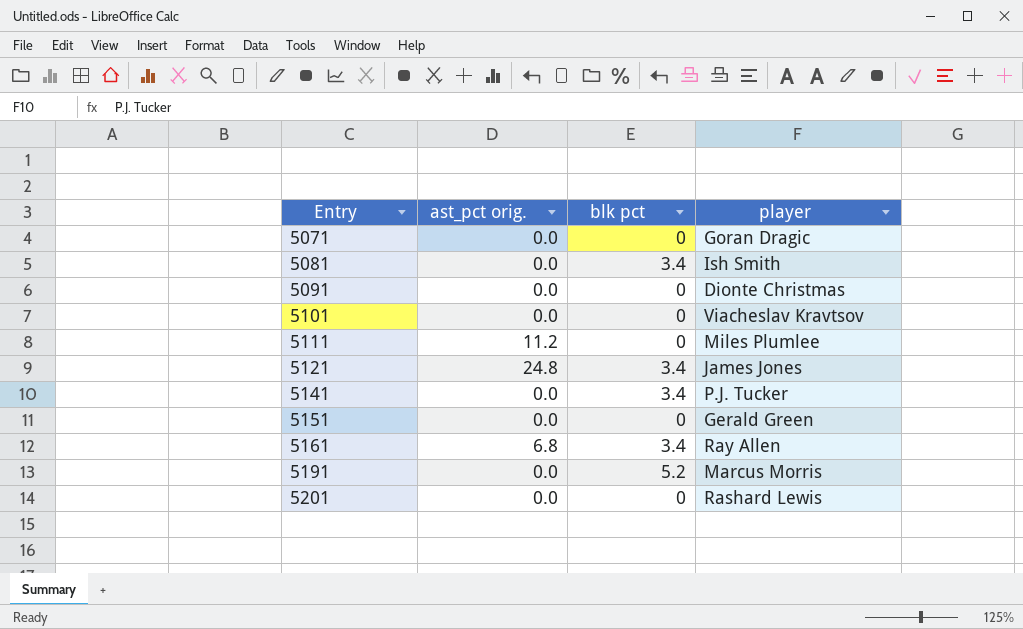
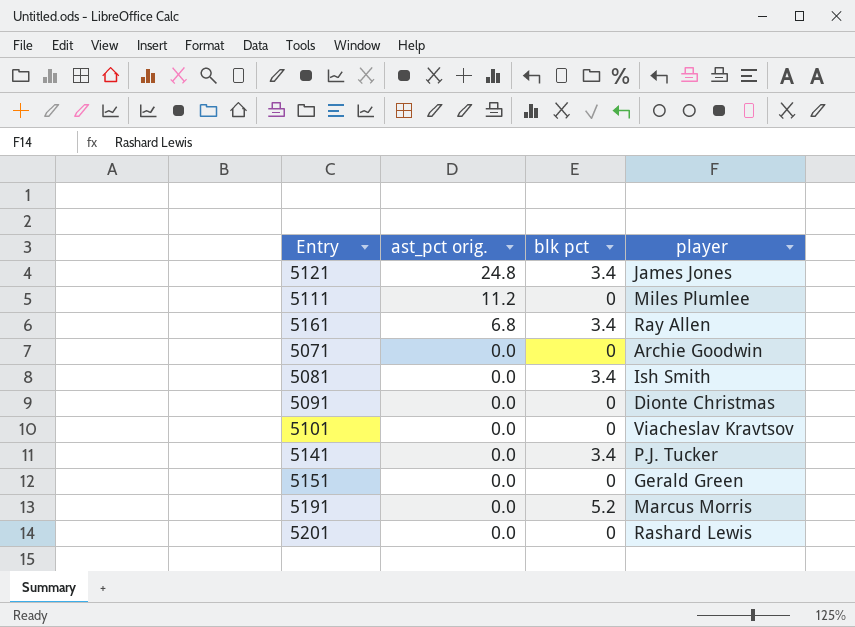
row order: Entry ascending -> ast_pct orig. descending
5071 | player: Goran Dragic -> Archie Goodwin

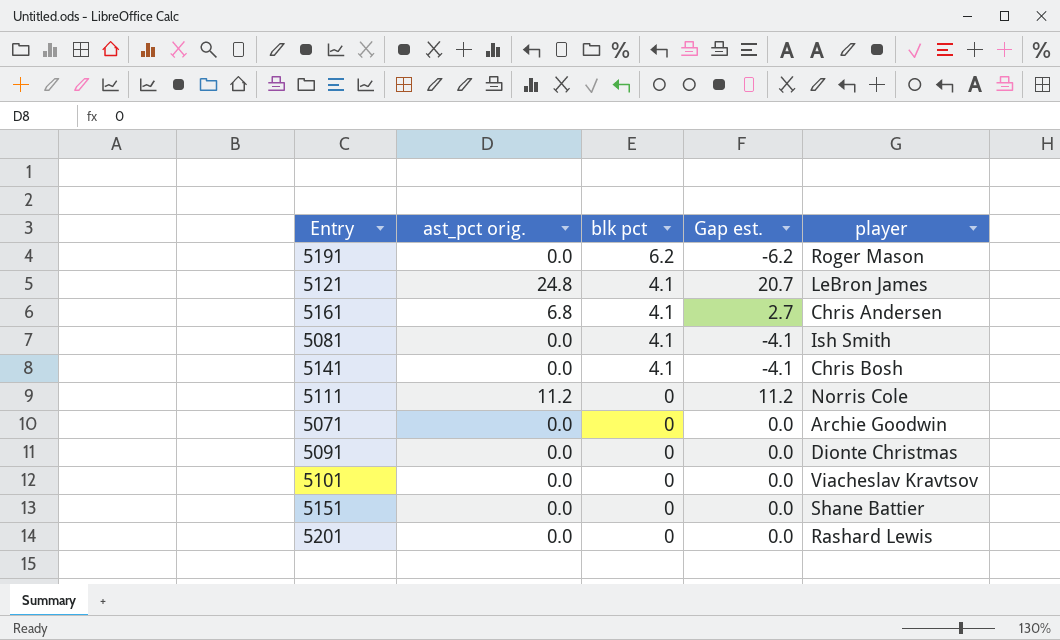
row order: ast_pct orig. descending -> blk pct descending
column Gap est. | formula: none -> [ast_pct orig.] - [blk pct]
5191 | blk pct: 5.2 -> 6.2
5191 | player: Marcus Morris -> Roger Mason
5121 | blk pct: 3.4 -> 4.1
5121 | player: James Jones -> LeBron James
5161 | blk pct: 3.4 -> 4.1
5161 | player: Ray Allen -> Chris Andersen
5081 | blk pct: 3.4 -> 4.1
5141 | blk pct: 3.4 -> 4.1
5141 | player: P.J. Tucker -> Chris Bosh
5111 | player: Miles Plumlee -> Norris Cole
5151 | player: Gerald Green -> Shane Battier

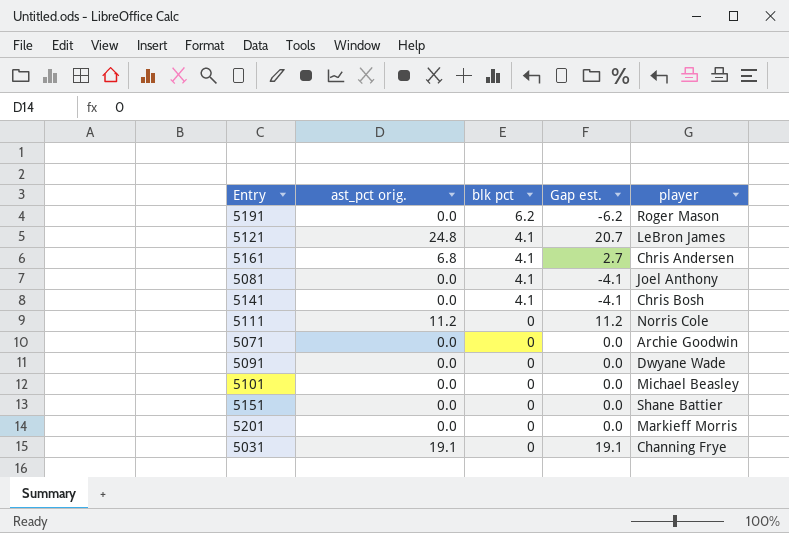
5081 | player: Ish Smith -> Joel Anthony
5091 | player: Dionte Christmas -> Dwyane Wade
5101 | player: Viacheslav Kravtsov -> Michael Beasley
5201 | player: Rashard Lewis -> Markieff Morris
row 5031: none -> 19.1 | 0 | 19.1 | Channing Frye

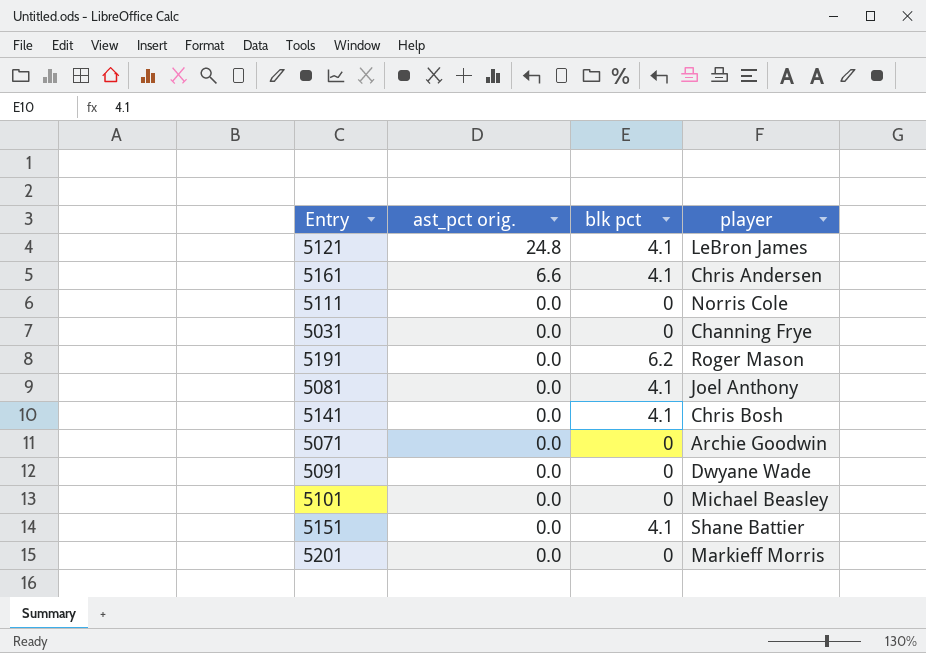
row order: blk pct descending -> ast_pct orig. descending
column Gap est. | formula: [ast_pct orig.] - [blk pct] -> none
5161 | ast_pct orig.: 6.8 -> 6.6
5111 | ast_pct orig.: 11.2 -> 0.0
5031 | ast_pct orig.: 19.1 -> 0.0
5151 | blk pct: 0 -> 4.1

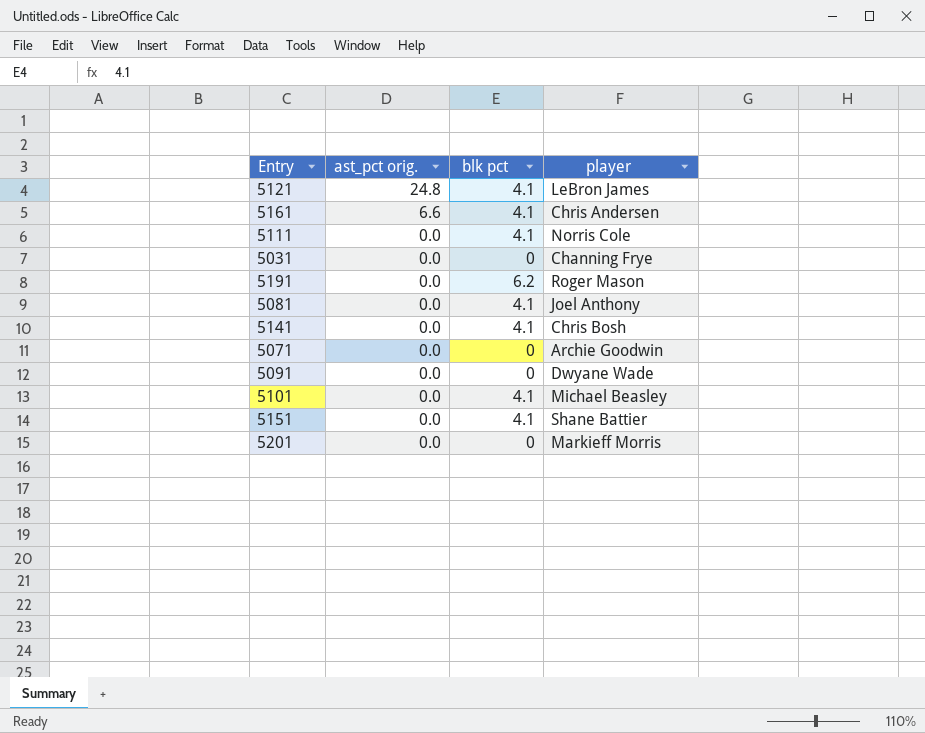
5111 | blk pct: 0 -> 4.1
5101 | blk pct: 0 -> 4.1

